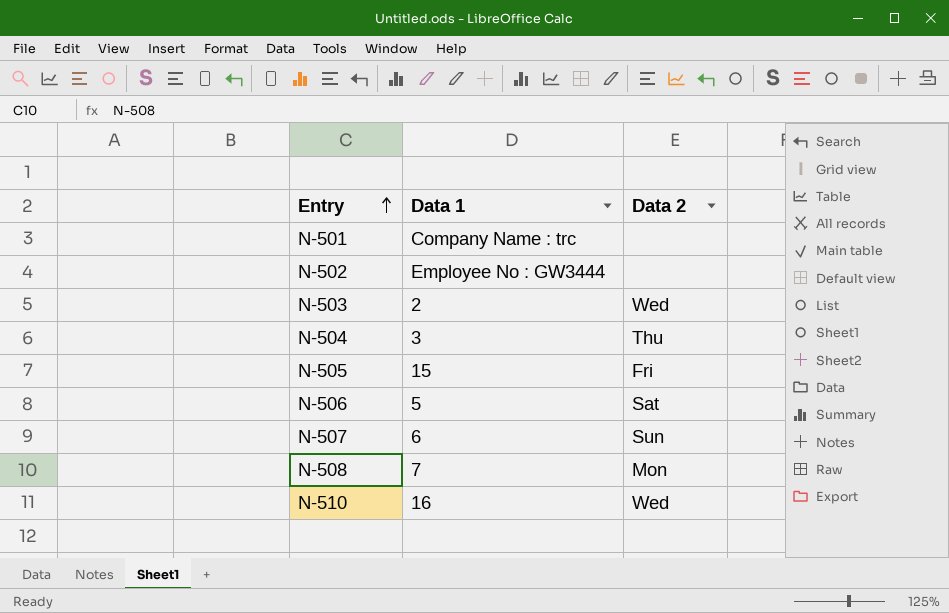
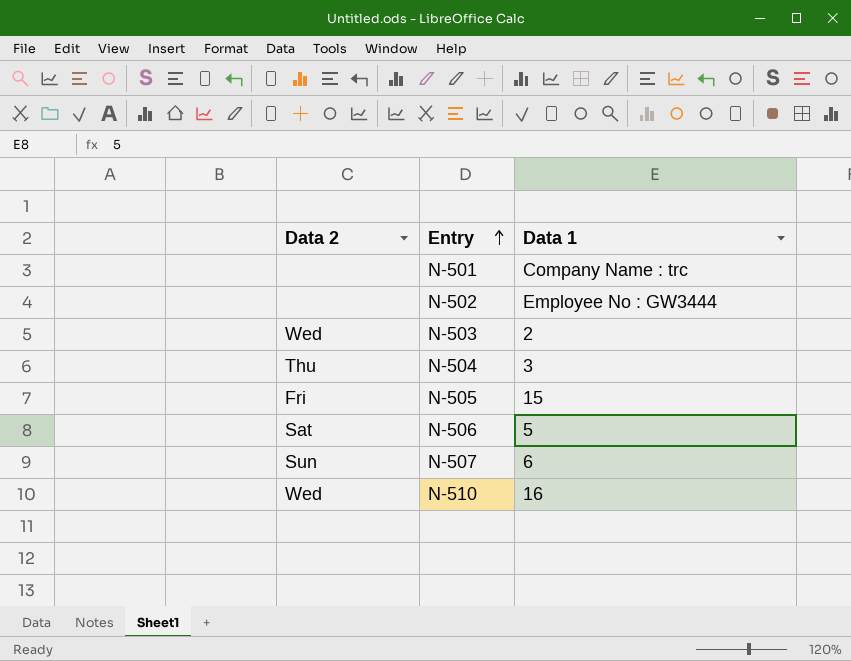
column Data 2 | position: 3 -> 1
row N-508: 7 | Mon -> none

